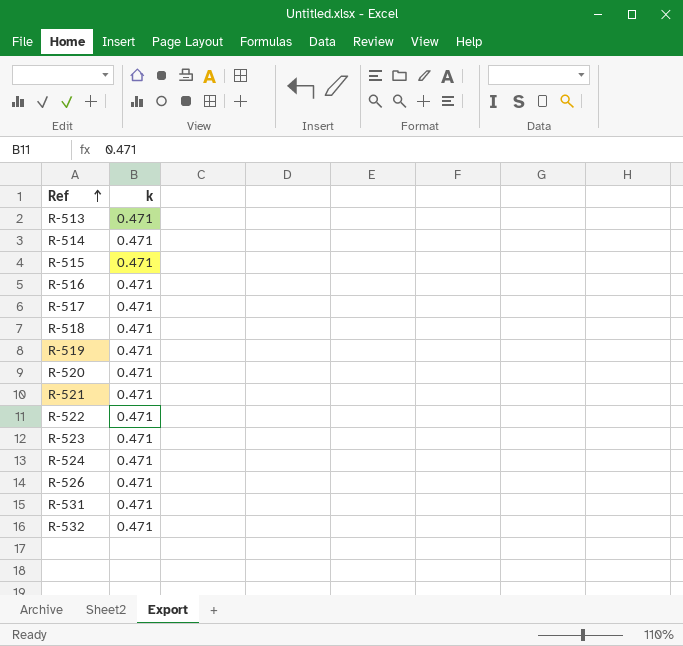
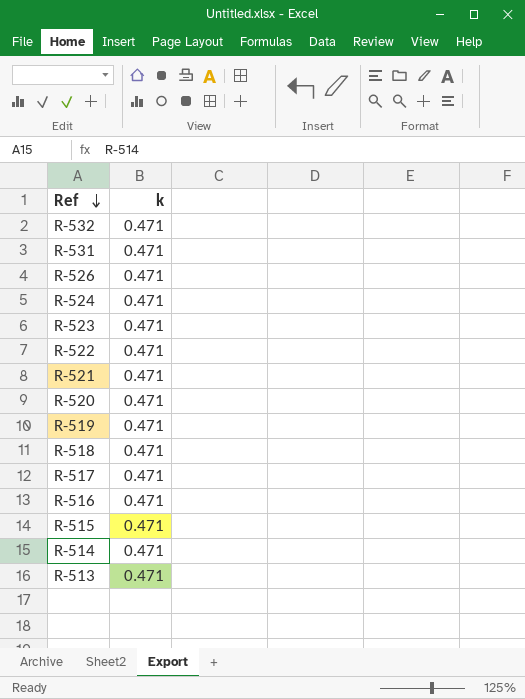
row order: Ref ascending -> Ref descending

